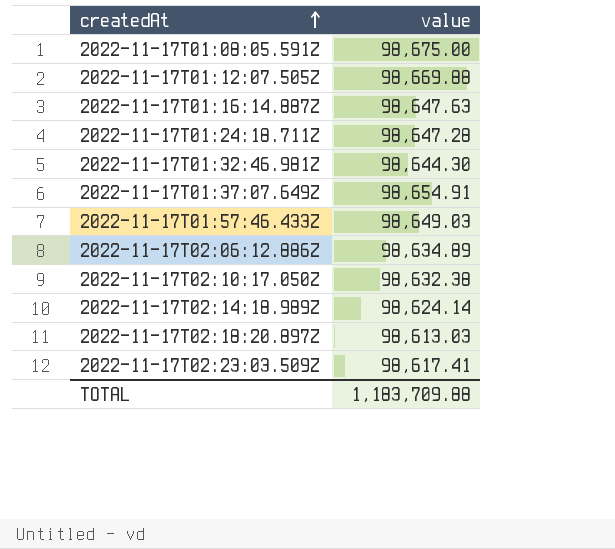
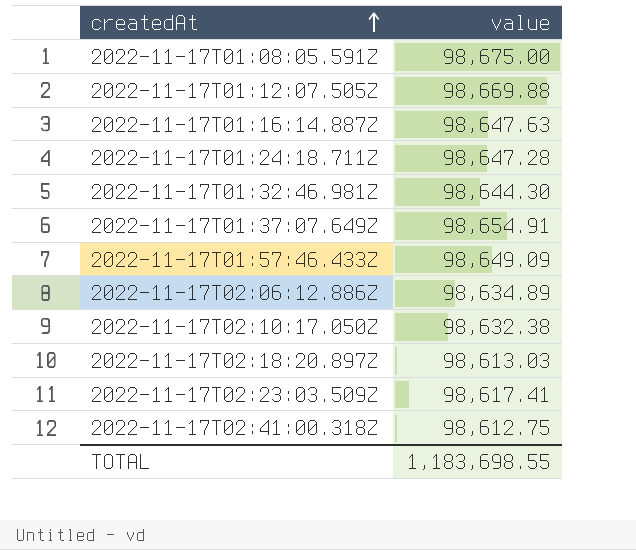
row 2022-11-17T02:14:18.989Z: 98,624.14 -> none
2022-11-17T01:57:46.433Z | value: 98,649.03 -> 98,649.09
row 2022-11-17T02:41:00.318Z: none -> 98,612.75
TOTAL | value: 1,183,709.88 -> 1,183,698.55

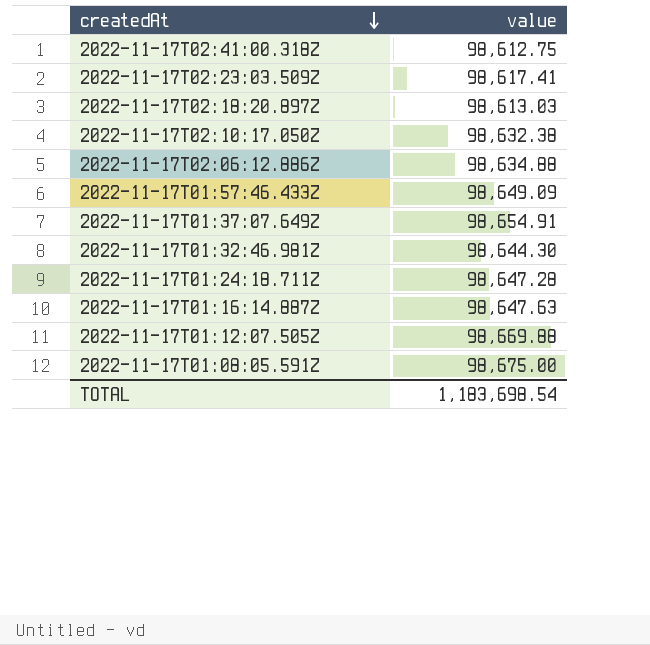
row order: createdAt ascending -> createdAt descending
2022-11-17T02:06:12.886Z | value: 98,634.89 -> 98,634.88
TOTAL | value: 1,183,698.55 -> 1,183,698.54

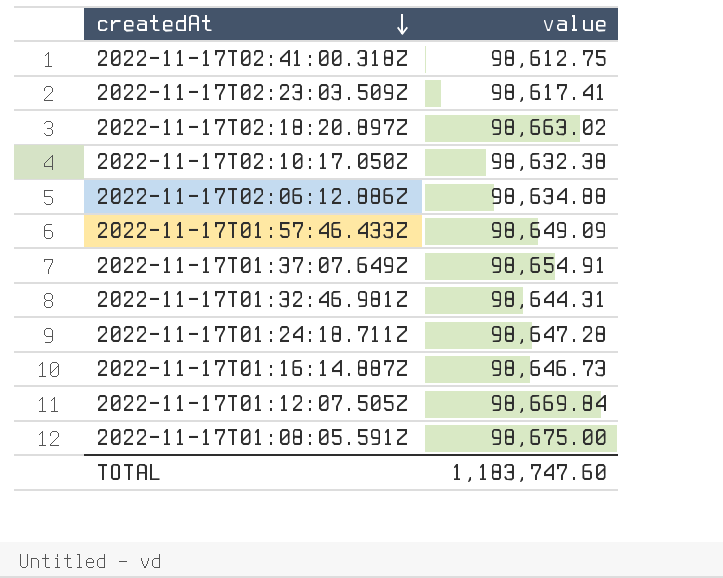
2022-11-17T02:18:20.897Z | value: 98,613.03 -> 98,663.02
2022-11-17T01:32:46.981Z | value: 98,644.30 -> 98,644.31
2022-11-17T01:16:14.887Z | value: 98,647.63 -> 98,646.73
2022-11-17T01:12:07.505Z | value: 98,669.88 -> 98,669.84
TOTAL | value: 1,183,698.54 -> 1,183,747.60

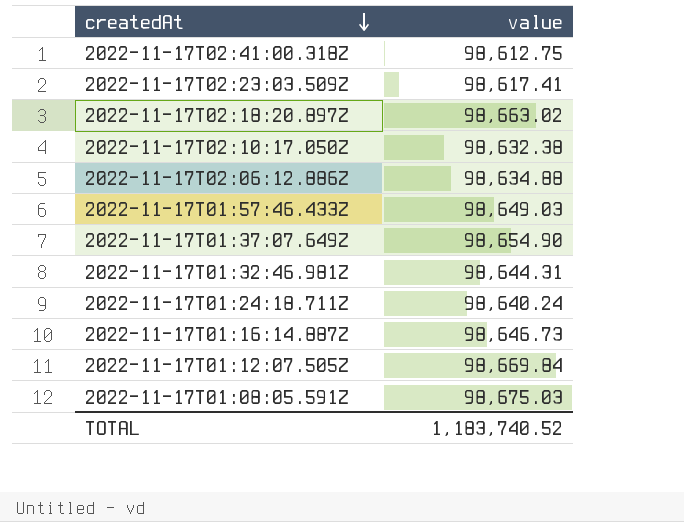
2022-11-17T01:57:46.433Z | value: 98,649.09 -> 98,649.03
2022-11-17T01:37:07.649Z | value: 98,654.91 -> 98,654.90
2022-11-17T01:24:18.711Z | value: 98,647.28 -> 98,640.24
2022-11-17T01:08:05.591Z | value: 98,675.00 -> 98,675.03
TOTAL | value: 1,183,747.60 -> 1,183,740.52

